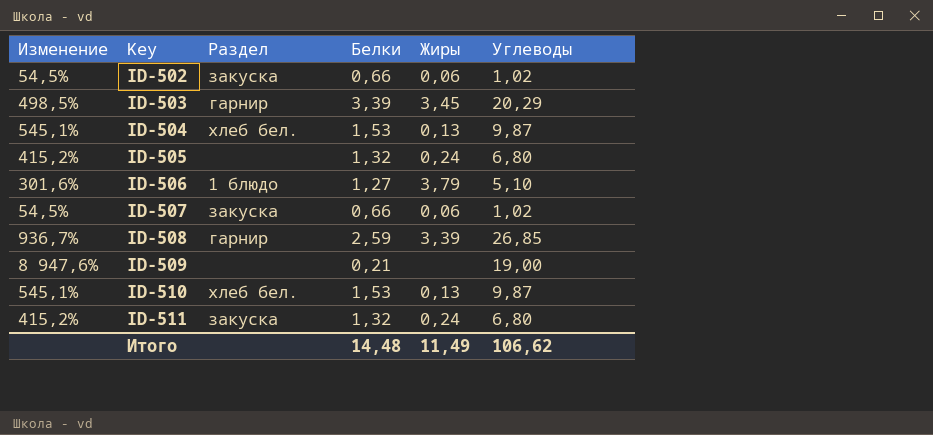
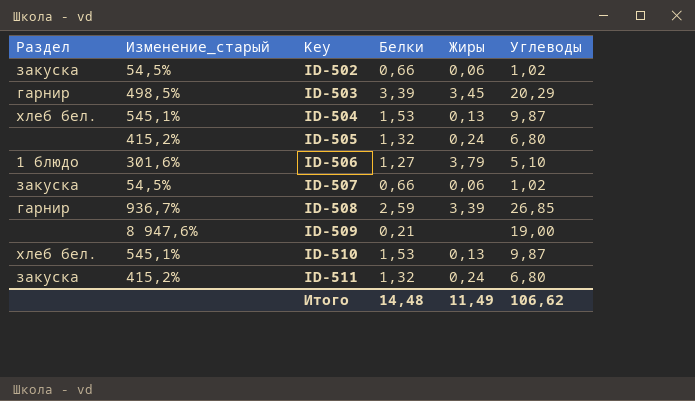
column Раздел | position: 3 -> 1
column name: Изменение -> Изменение_старый

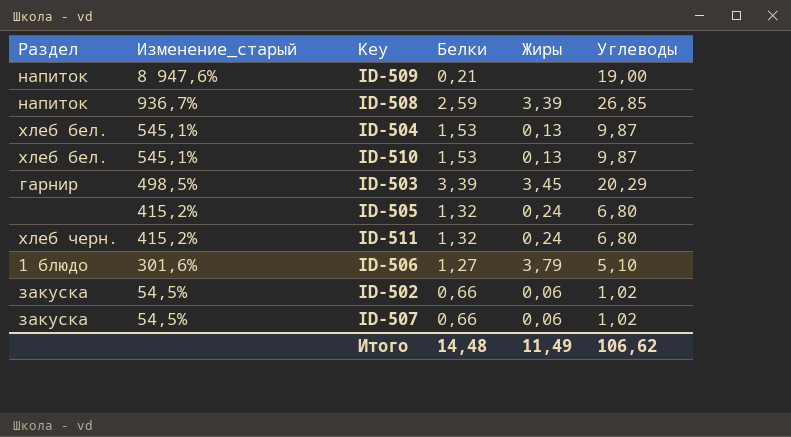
row order: Key ascending -> Изменение_старый descending
ID-509 | Раздел: none -> напиток
ID-508 | Раздел: гарнир -> напиток
ID-511 | Раздел: закуска -> хлеб черн.

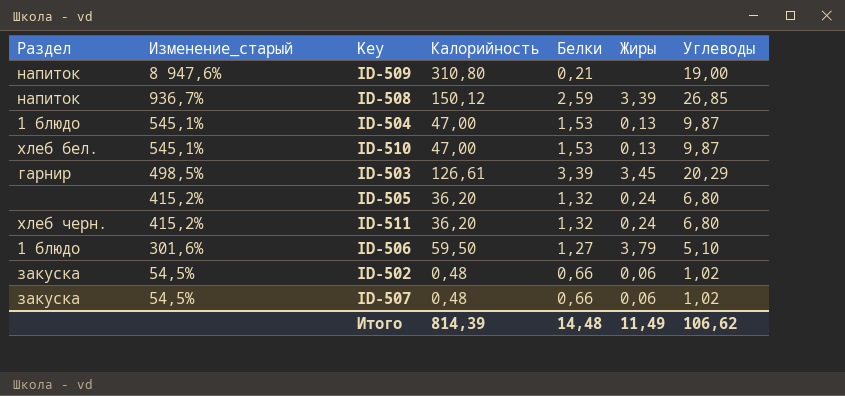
column Калорийность | position: none -> 4
ID-504 | Раздел: хлеб бел. -> 1 блюдо

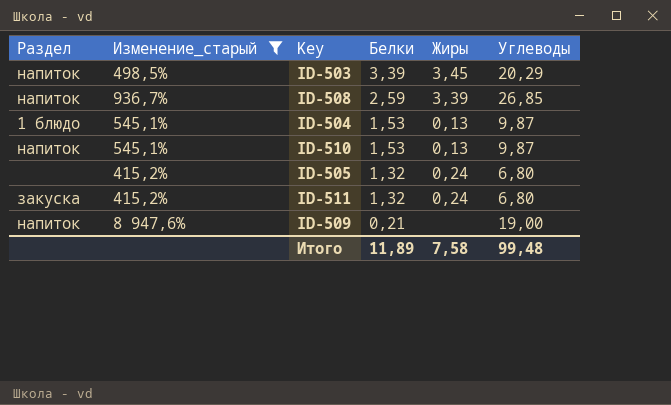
filter: none -> Изменение_старый >= 415,2%
row order: Изменение_старый descending -> Белки descending
column Калорийность | position: 4 -> none
ID-503 | Раздел: гарнир -> напиток
ID-510 | Раздел: хлеб бел. -> напиток
ID-511 | Раздел: хлеб черн. -> закуска
Итого | Белки: 14,48 -> 11,89
Итого | Жиры: 11,49 -> 7,58
Итого | Углеводы: 106,62 -> 99,48

